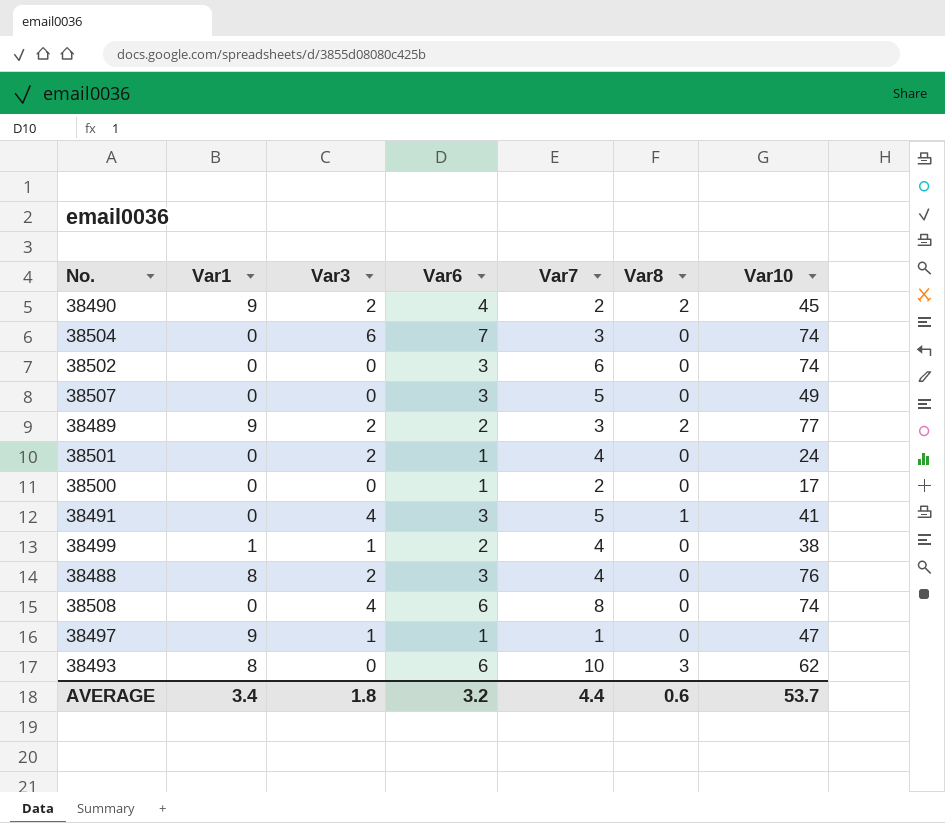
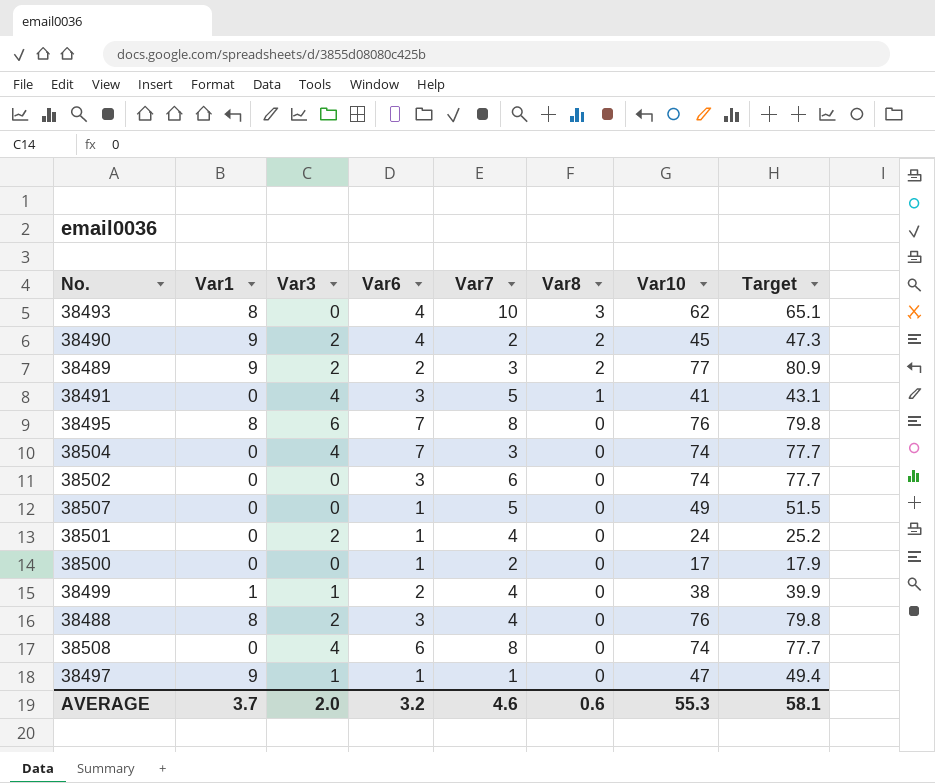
row order: none -> Var8 descending
column Target | formula: none -> [Var10] * 1.05
38493 | Var6: 6 -> 4
row 38495: none -> 8 | 6 | 7 | 8 | 0 | 76 | 79.8
38504 | Var3: 6 -> 4
38507 | Var6: 3 -> 1
AVERAGE | Var1: 3.4 -> 3.7
AVERAGE | Var3: 1.8 -> 2.0
AVERAGE | Var7: 4.4 -> 4.6
AVERAGE | Var10: 53.7 -> 55.3

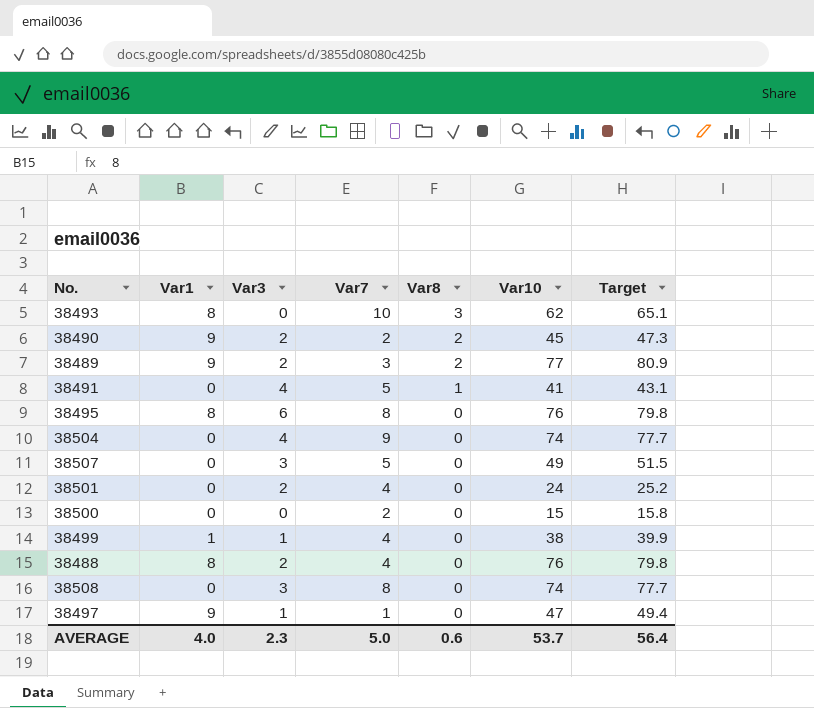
column Var6 | position: 4 -> none
row 38502: 0 | 0 | 3 | 6 | 0 | 74 | 77.7 -> none
38504 | Var7: 3 -> 9
38507 | Var3: 0 -> 3
38500 | Var10: 17 -> 15
38500 | Target: 17.9 -> 15.8
38508 | Var3: 4 -> 3
AVERAGE | Var1: 3.7 -> 4.0
AVERAGE | Var3: 2.0 -> 2.3
AVERAGE | Var7: 4.6 -> 5.0
AVERAGE | Var10: 55.3 -> 53.7
AVERAGE | Target: 58.1 -> 56.4

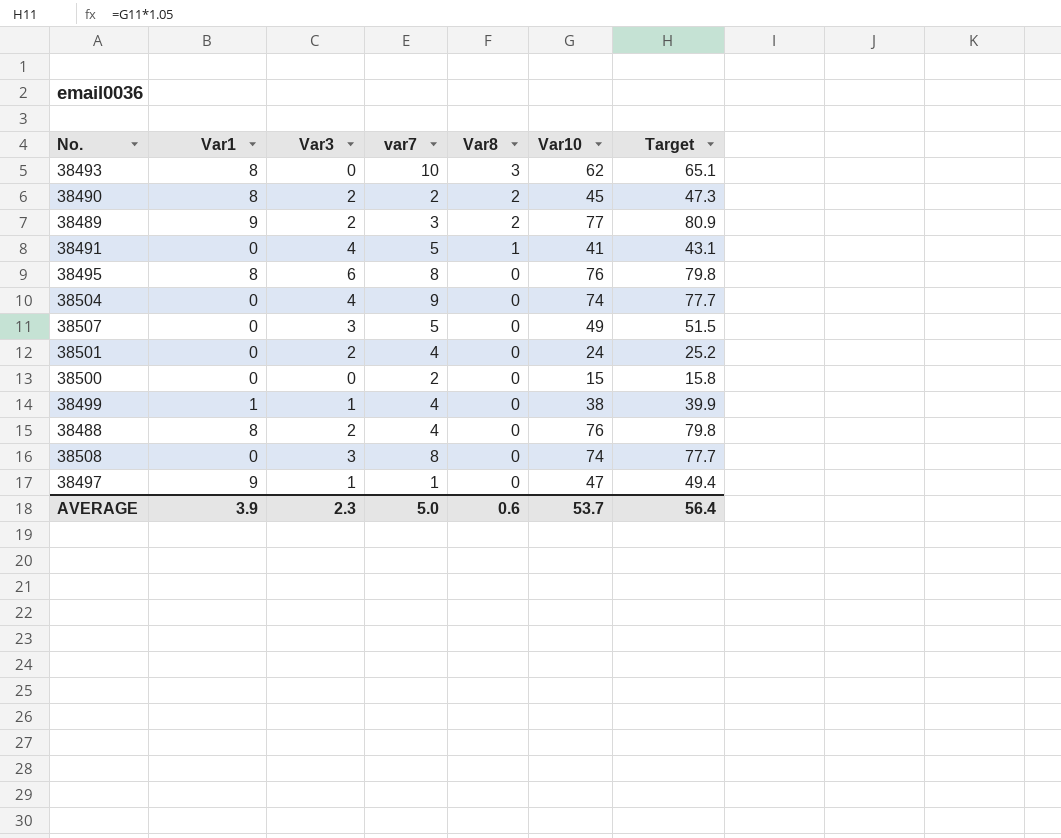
column name: Var7 -> var7
38490 | Var1: 9 -> 8
AVERAGE | Var1: 4.0 -> 3.9

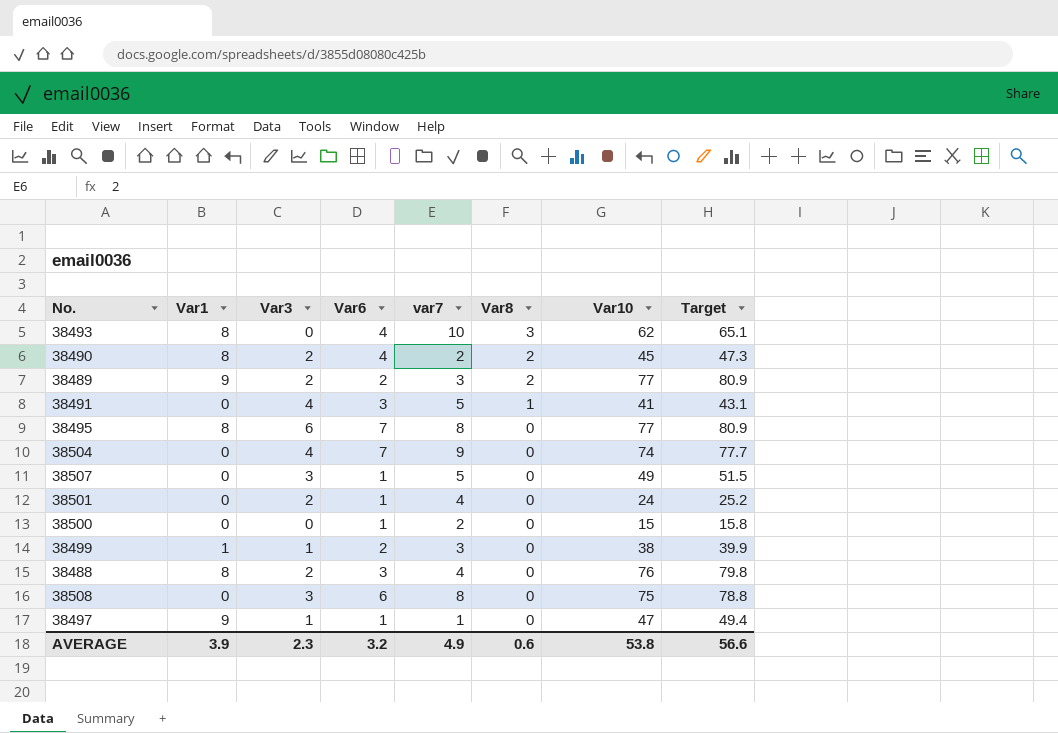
column Var6 | position: none -> 4
38495 | Var10: 76 -> 77
38495 | Target: 79.8 -> 80.9
38499 | var7: 4 -> 3
38508 | Var10: 74 -> 75
38508 | Target: 77.7 -> 78.8
AVERAGE | var7: 5.0 -> 4.9
AVERAGE | Var10: 53.7 -> 53.8
AVERAGE | Target: 56.4 -> 56.6

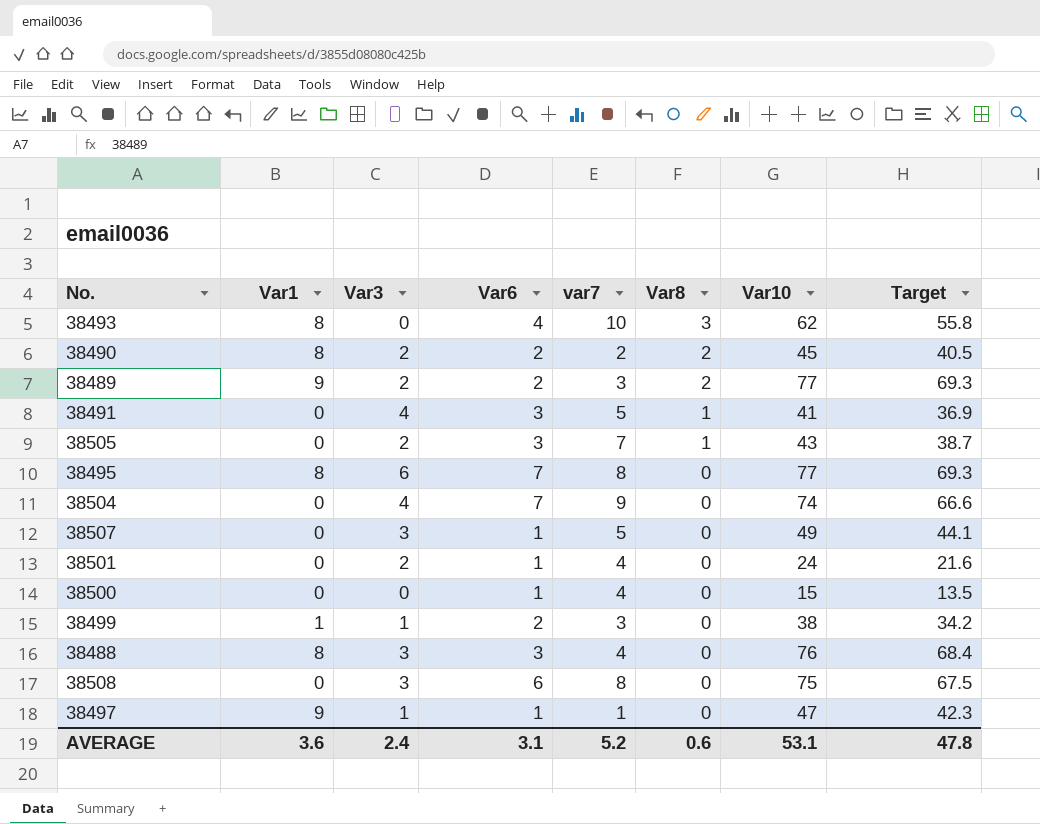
column Target | formula: [Var10] * 1.05 -> [Var10] * 0.9
38490 | Var6: 4 -> 2
row 38505: none -> 0 | 2 | 3 | 7 | 1 | 43 | 38.7
38500 | var7: 2 -> 4
38488 | Var3: 2 -> 3
AVERAGE | Var1: 3.9 -> 3.6
AVERAGE | Var3: 2.3 -> 2.4
AVERAGE | Var6: 3.2 -> 3.1
AVERAGE | var7: 4.9 -> 5.2
AVERAGE | Var10: 53.8 -> 53.1
AVERAGE | Target: 56.6 -> 47.8

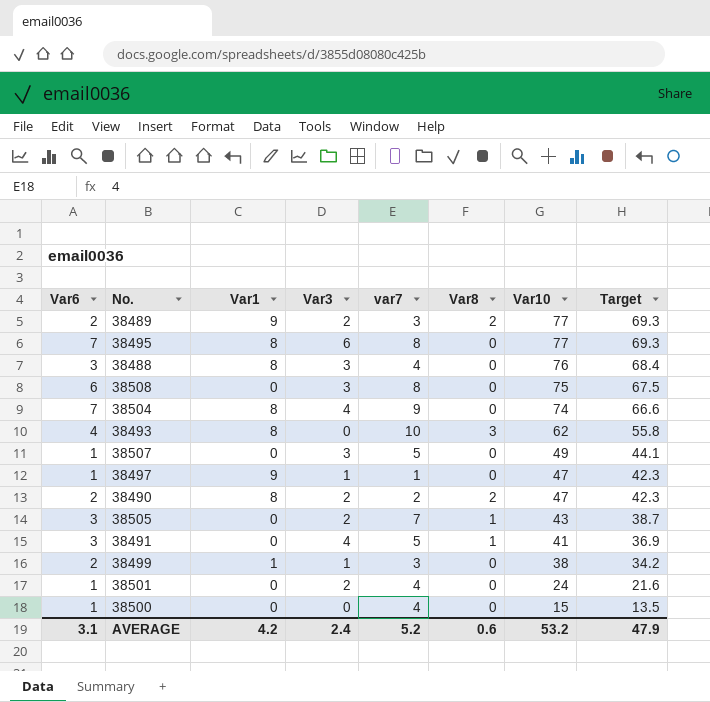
row order: Var8 descending -> Var10 descending
column Var6 | position: 4 -> 1
38504 | Var1: 0 -> 8
38490 | Var10: 45 -> 47
38490 | Target: 40.5 -> 42.3
AVERAGE | Var1: 3.6 -> 4.2
AVERAGE | Var10: 53.1 -> 53.2
AVERAGE | Target: 47.8 -> 47.9

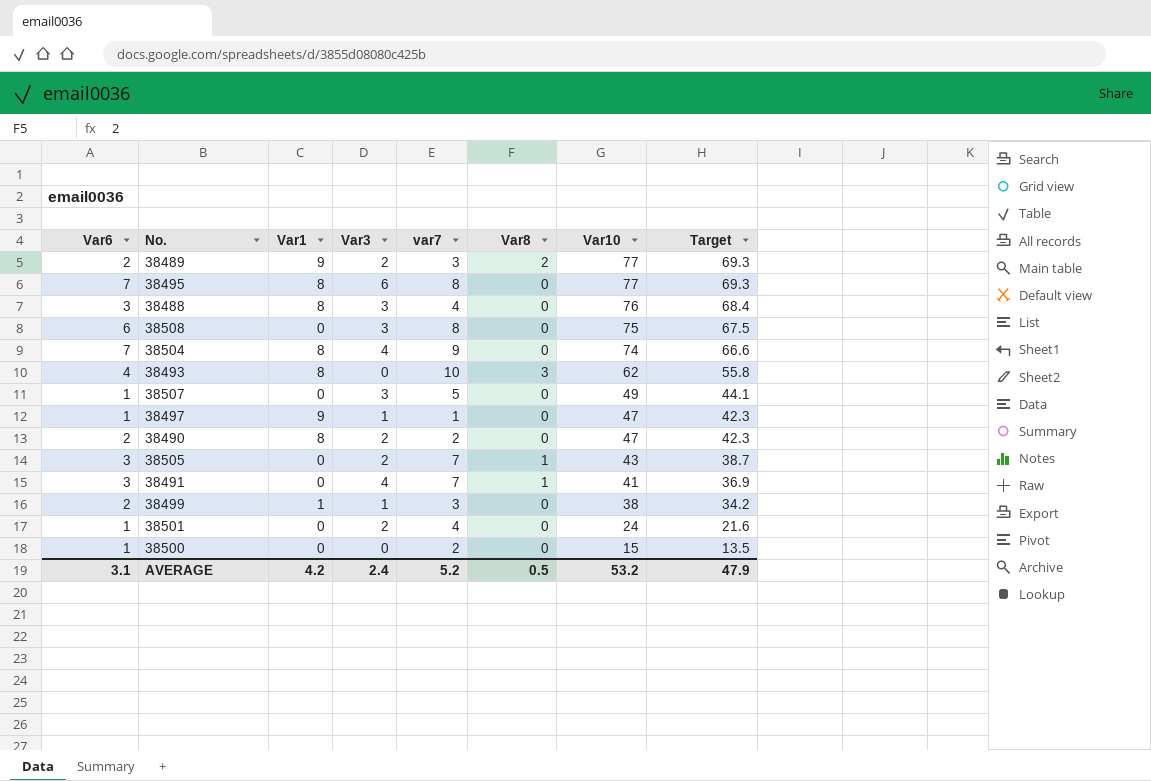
38490 | Var8: 2 -> 0
38491 | var7: 5 -> 7
38500 | var7: 4 -> 2
AVERAGE | Var8: 0.6 -> 0.5

